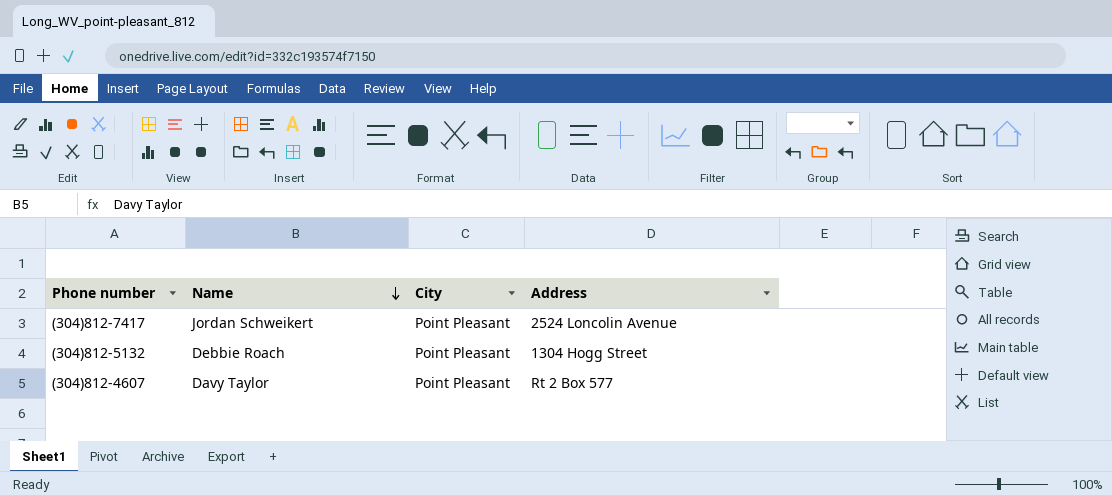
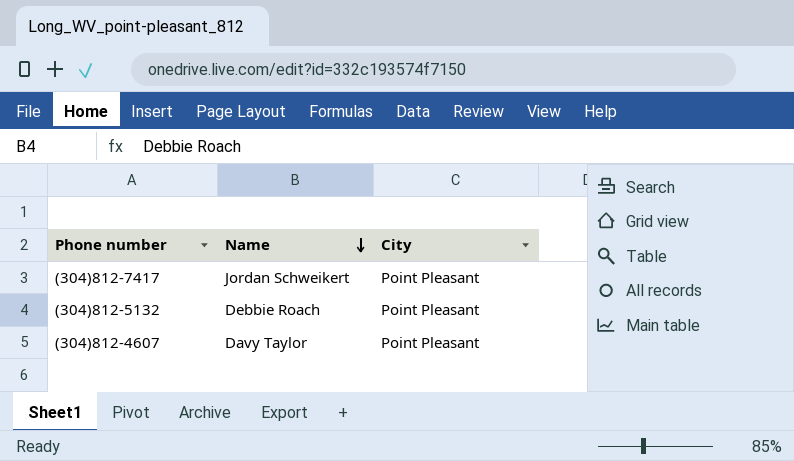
column Address | position: 4 -> none

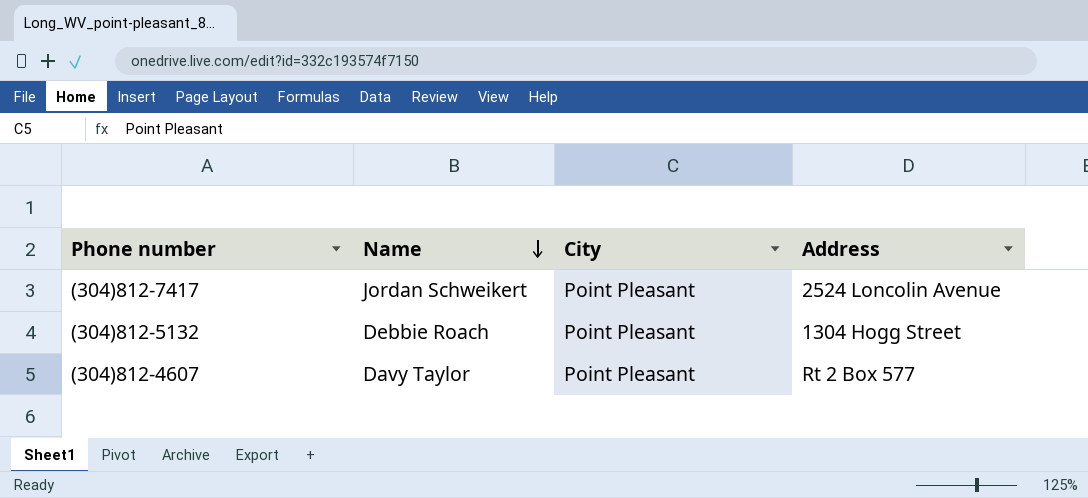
column Address | position: none -> 4

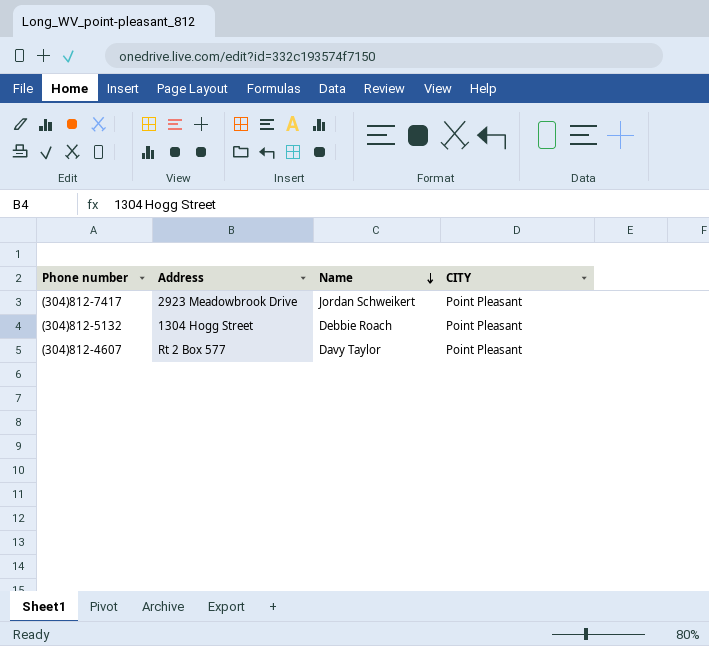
column Address | position: 4 -> 2
column name: City -> CITY
(304)812-7417 | Address: 2524 Loncolin Avenue -> 2923 Meadowbrook Drive

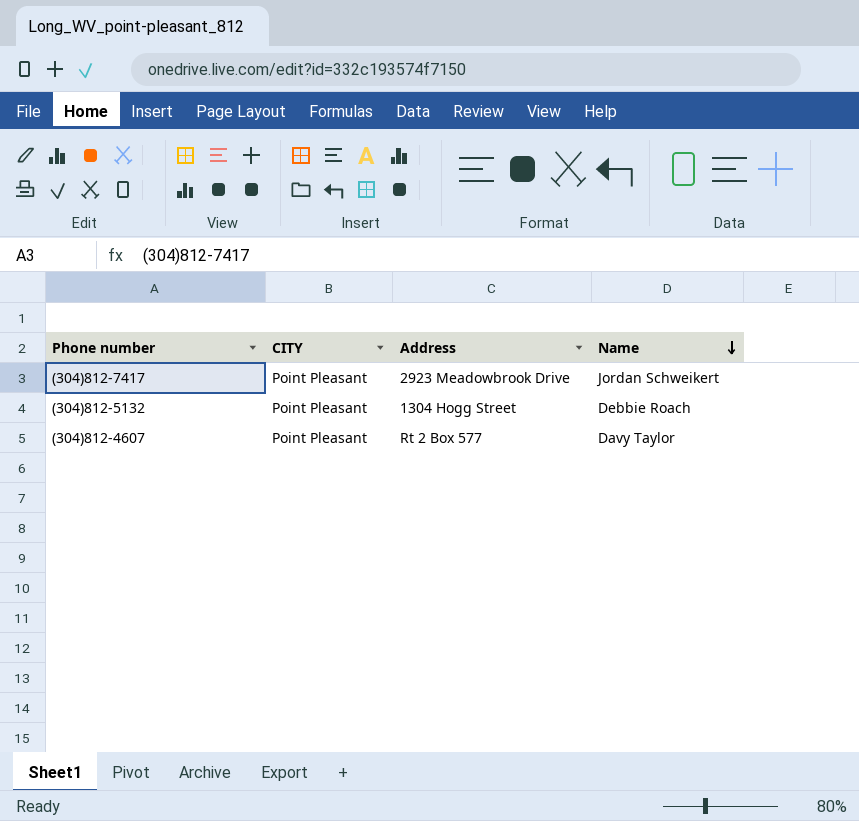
column CITY | position: 4 -> 2

